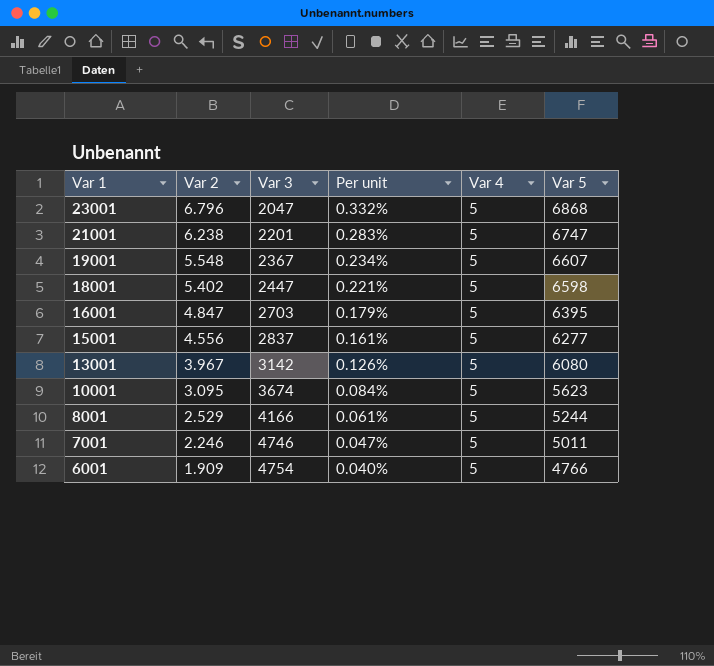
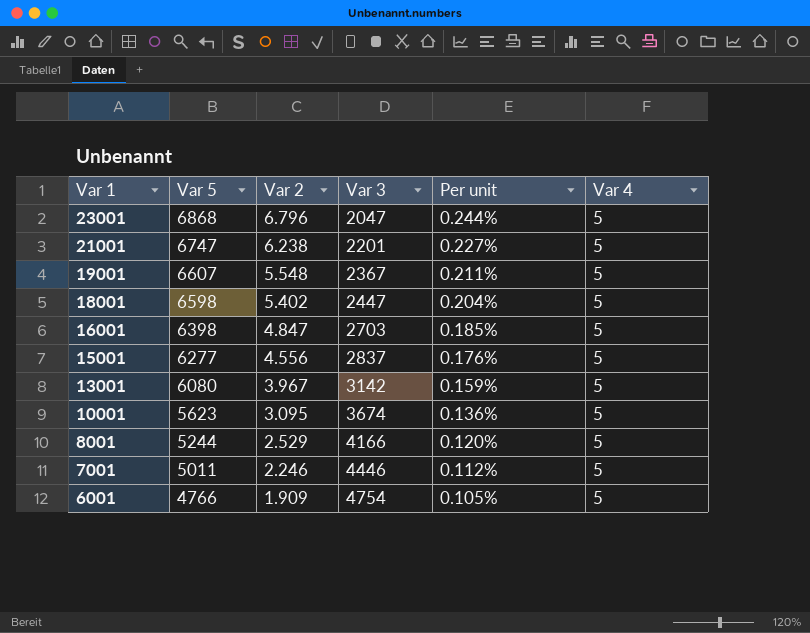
column Var 5 | position: 6 -> 2
column Per unit | formula: [Var 2] / [Var 3] -> [Var 4] / [Var 3]
16001 | Var 5: 6395 -> 6398
7001 | Var 3: 4746 -> 4446

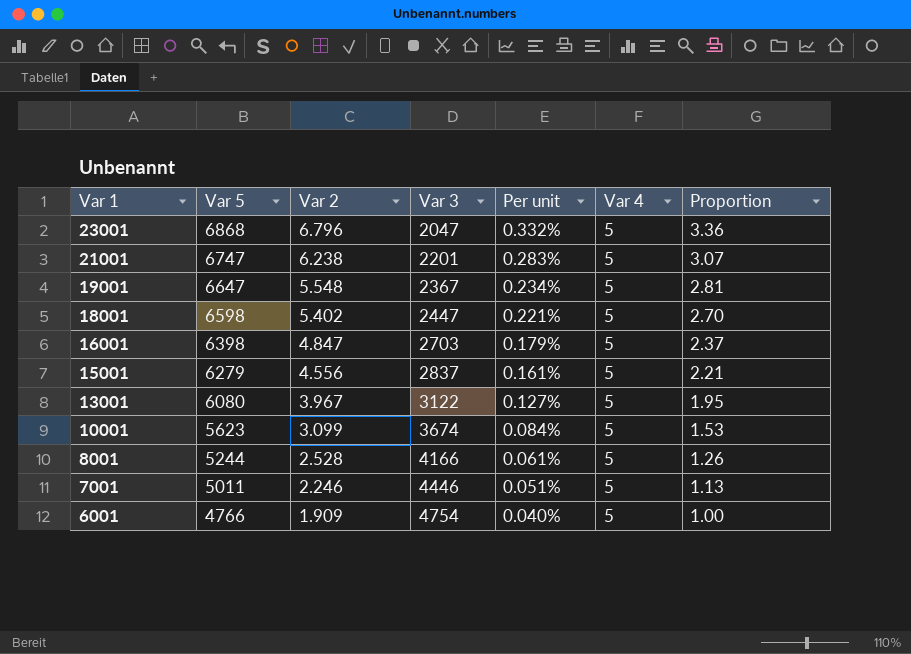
column Per unit | formula: [Var 4] / [Var 3] -> [Var 2] / [Var 3]
column Proportion | formula: none -> [Var 5] / [Var 3]
19001 | Var 5: 6607 -> 6647
15001 | Var 5: 6277 -> 6279
13001 | Var 3: 3142 -> 3122
10001 | Var 2: 3.095 -> 3.099
8001 | Var 2: 2.529 -> 2.528

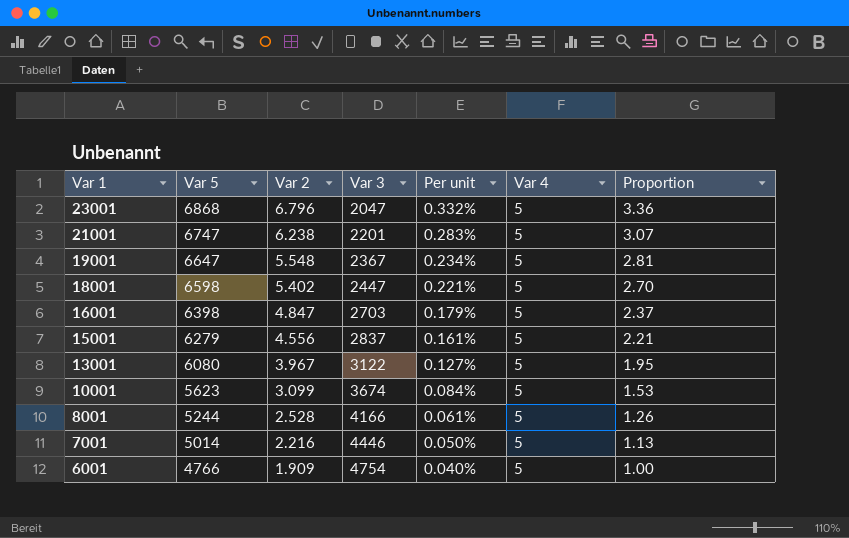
7001 | Var 5: 5011 -> 5014
7001 | Var 2: 2.246 -> 2.216
7001 | Per unit: 0.051% -> 0.050%

